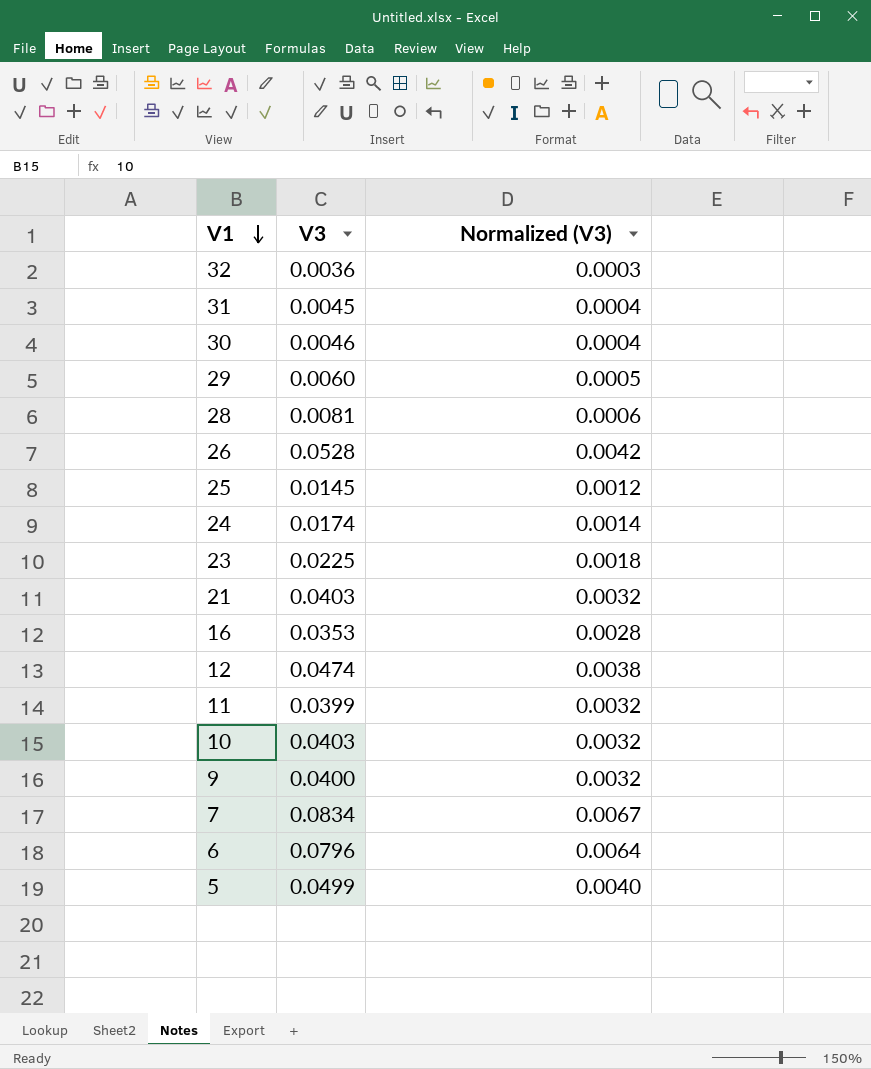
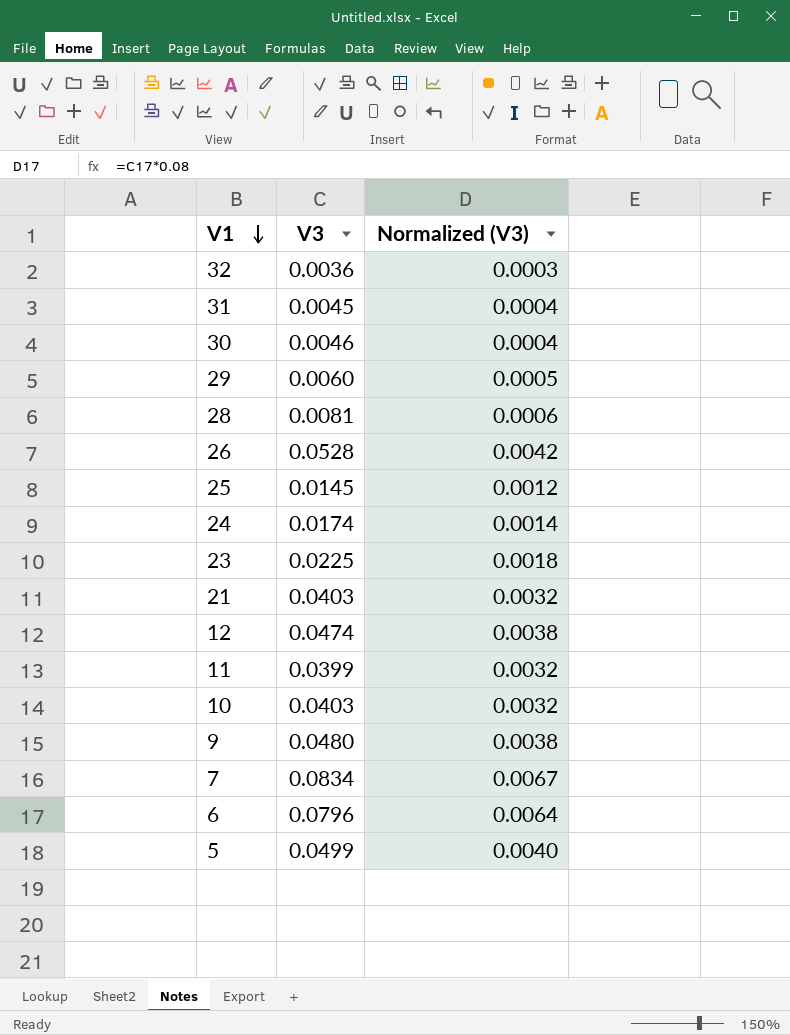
row 16: 0.0353 | 0.0028 -> none
9 | V3: 0.0400 -> 0.0480
9 | Normalized (V3): 0.0032 -> 0.0038

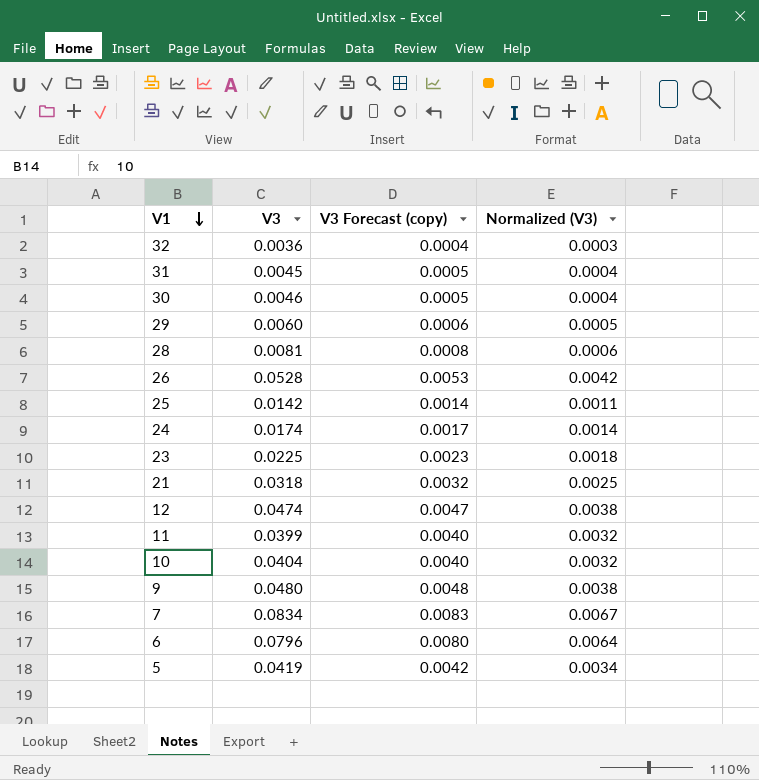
column V3 Forecast (copy) | formula: none -> [V3] * 0.1
25 | V3: 0.0145 -> 0.0142
25 | Normalized (V3): 0.0012 -> 0.0011
21 | V3: 0.0403 -> 0.0318
21 | Normalized (V3): 0.0032 -> 0.0025
10 | V3: 0.0403 -> 0.0404
5 | V3: 0.0499 -> 0.0419
5 | Normalized (V3): 0.0040 -> 0.0034

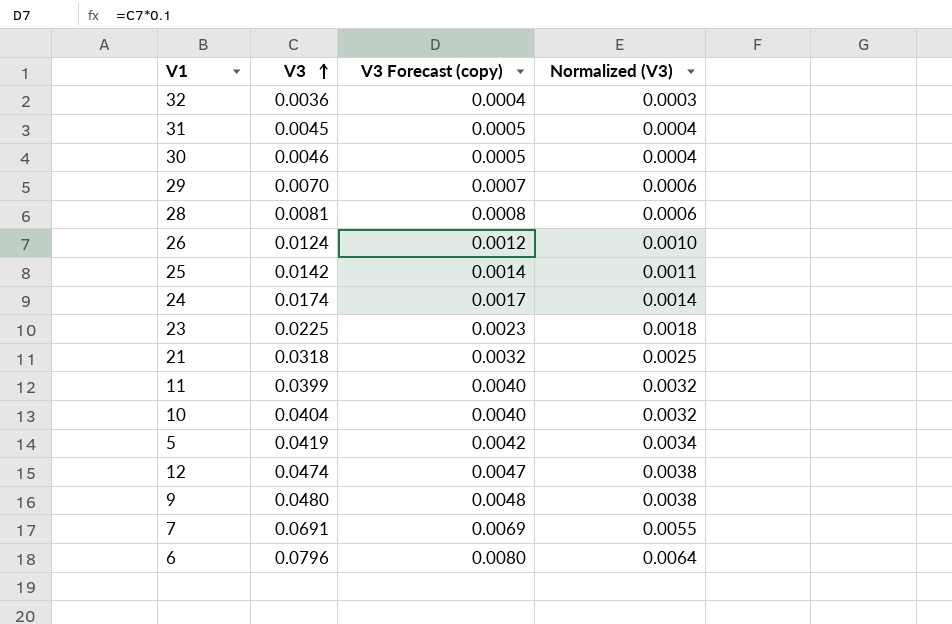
row order: V1 descending -> V3 ascending
29 | V3: 0.0060 -> 0.0070
29 | V3 Forecast (copy): 0.0006 -> 0.0007
29 | Normalized (V3): 0.0005 -> 0.0006
26 | V3: 0.0528 -> 0.0124
26 | V3 Forecast (copy): 0.0053 -> 0.0012
26 | Normalized (V3): 0.0042 -> 0.0010
7 | V3: 0.0834 -> 0.0691
7 | V3 Forecast (copy): 0.0083 -> 0.0069
7 | Normalized (V3): 0.0067 -> 0.0055

